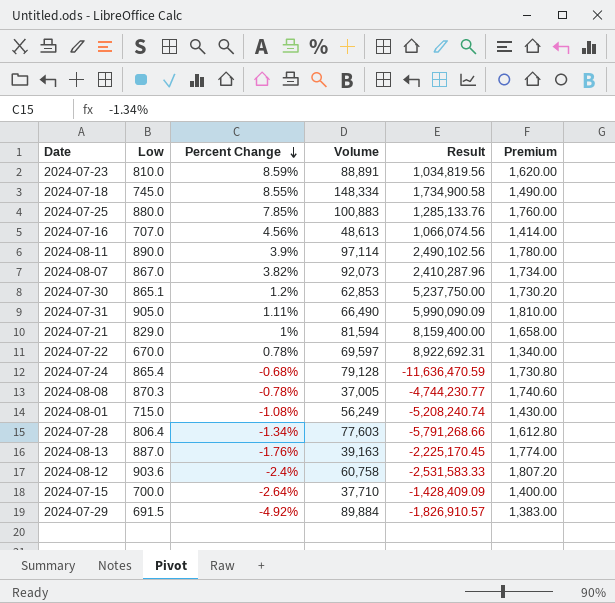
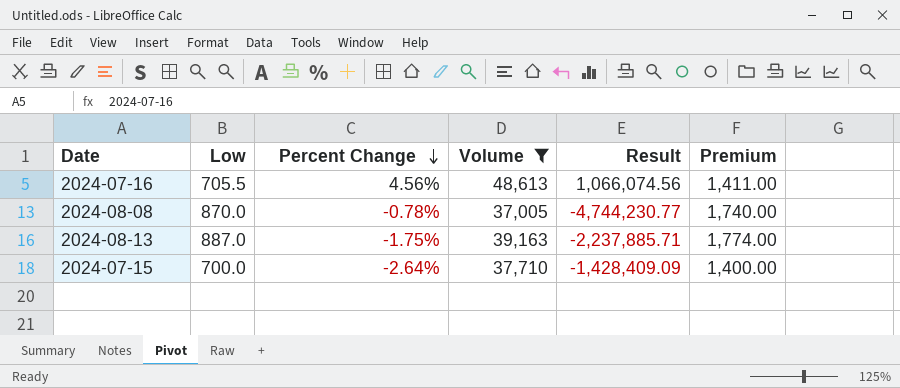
filter: none -> Volume <= 48,613
2024-07-16 | Low: 707.0 -> 705.5
2024-07-16 | Premium: 1,414.00 -> 1,411.00
2024-08-08 | Low: 870.3 -> 870.0
2024-08-08 | Premium: 1,740.60 -> 1,740.00
2024-08-13 | Percent Change: -1.76% -> -1.75%
2024-08-13 | Result: -2,225,170.45 -> -2,237,885.71

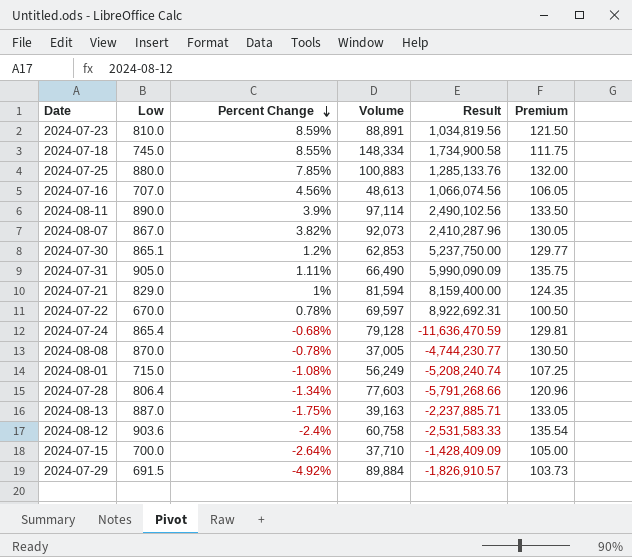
filter: Volume <= 48,613 -> none
column Premium | formula: [Low] * 2 -> [Low] * 0.15
2024-07-16 | Low: 705.5 -> 707.0

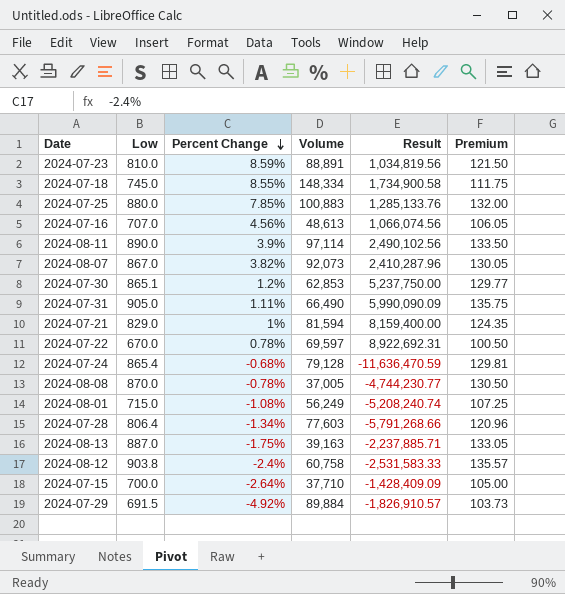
2024-08-12 | Low: 903.6 -> 903.8
2024-08-12 | Premium: 135.54 -> 135.57

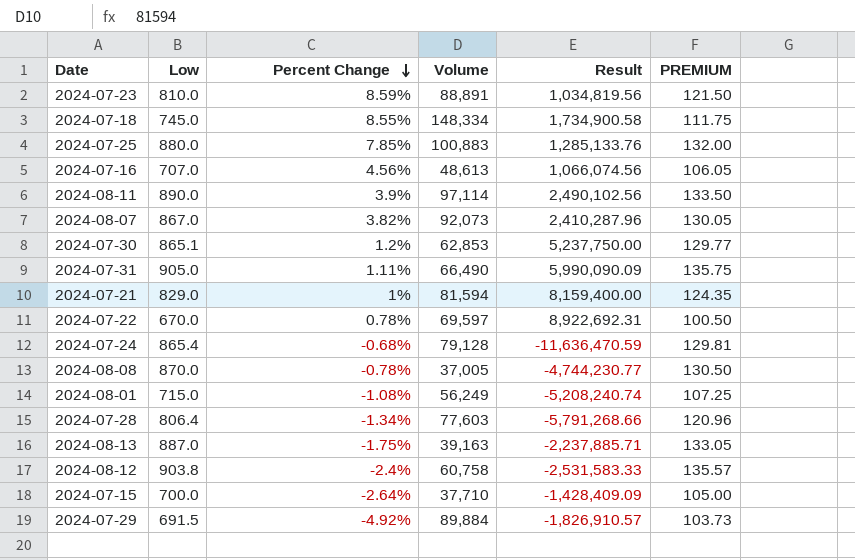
column name: Premium -> PREMIUM

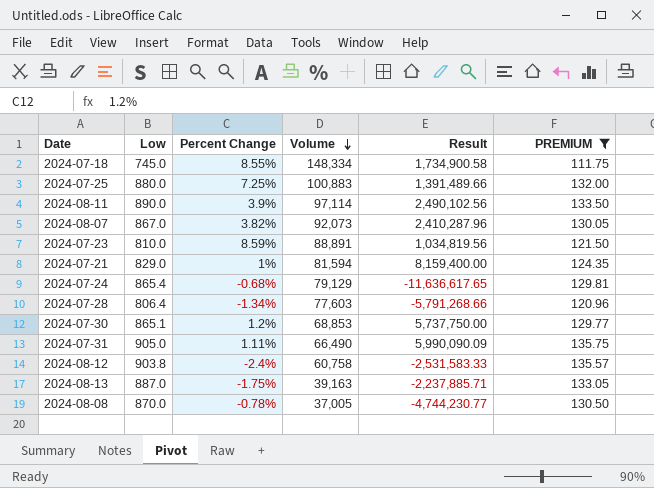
filter: none -> PREMIUM >= 111.75
row order: Percent Change descending -> Volume descending
2024-07-25 | Percent Change: 7.85% -> 7.25%
2024-07-25 | Result: 1,285,133.76 -> 1,391,489.66
2024-07-24 | Volume: 79,128 -> 79,129
2024-07-24 | Result: -11,636,470.59 -> -11,636,617.65
2024-07-30 | Volume: 62,853 -> 68,853
2024-07-30 | Result: 5,237,750.00 -> 5,737,750.00

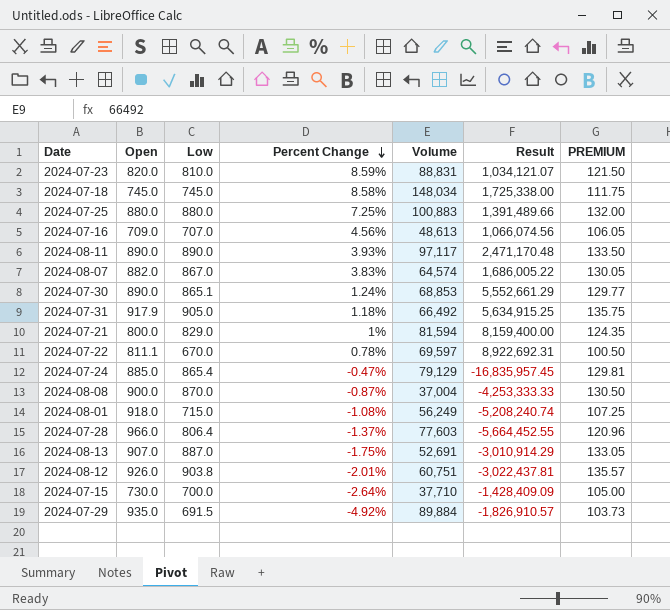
filter: PREMIUM >= 111.75 -> none
row order: Volume descending -> Percent Change descending
column Open | position: none -> 2
2024-07-23 | Volume: 88,891 -> 88,831
2024-07-23 | Result: 1,034,819.56 -> 1,034,121.07
2024-07-18 | Percent Change: 8.55% -> 8.58%
2024-07-18 | Volume: 148,334 -> 148,034
2024-07-18 | Result: 1,734,900.58 -> 1,725,338.00
2024-08-11 | Percent Change: 3.9% -> 3.93%
2024-08-11 | Volume: 97,114 -> 97,117
2024-08-11 | Result: 2,490,102.56 -> 2,471,170.48
2024-08-07 | Percent Change: 3.82% -> 3.83%
2024-08-07 | Volume: 92,073 -> 64,574
2024-08-07 | Result: 2,410,287.96 -> 1,686,005.22
2024-07-30 | Percent Change: 1.2% -> 1.24%
2024-07-30 | Result: 5,737,750.00 -> 5,552,661.29
2024-07-31 | Percent Change: 1.11% -> 1.18%
2024-07-31 | Volume: 66,490 -> 66,492
2024-07-31 | Result: 5,990,090.09 -> 5,634,915.25
2024-07-24 | Percent Change: -0.68% -> -0.47%
2024-07-24 | Result: -11,636,617.65 -> -16,835,957.45
2024-08-08 | Percent Change: -0.78% -> -0.87%
2024-08-08 | Volume: 37,005 -> 37,004
2024-08-08 | Result: -4,744,230.77 -> -4,253,333.33
2024-07-28 | Percent Change: -1.34% -> -1.37%
2024-07-28 | Result: -5,791,268.66 -> -5,664,452.55
2024-08-13 | Volume: 39,163 -> 52,691
2024-08-13 | Result: -2,237,885.71 -> -3,010,914.29
2024-08-12 | Percent Change: -2.4% -> -2.01%
2024-08-12 | Volume: 60,758 -> 60,751
2024-08-12 | Result: -2,531,583.33 -> -3,022,437.81

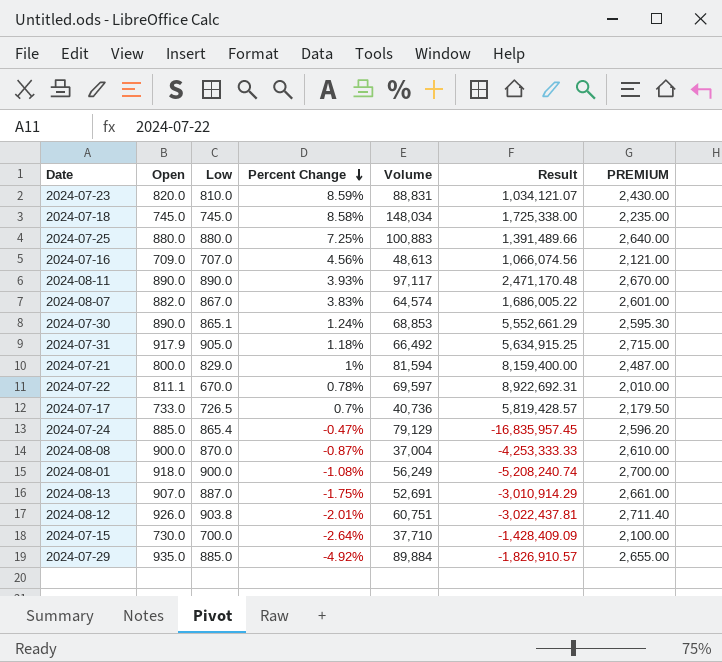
column PREMIUM | formula: [Low] * 0.15 -> [Low] * 3
row 2024-07-28: 966.0 | 806.4 | -1.37% | 77,603 | -5,664,452.55 | 120.96 -> none
row 2024-07-17: none -> 733.0 | 726.5 | 0.7% | 40,736 | 5,819,428.57 | 2,179.50
2024-08-01 | Low: 715.0 -> 900.0
2024-07-29 | Low: 691.5 -> 885.0

